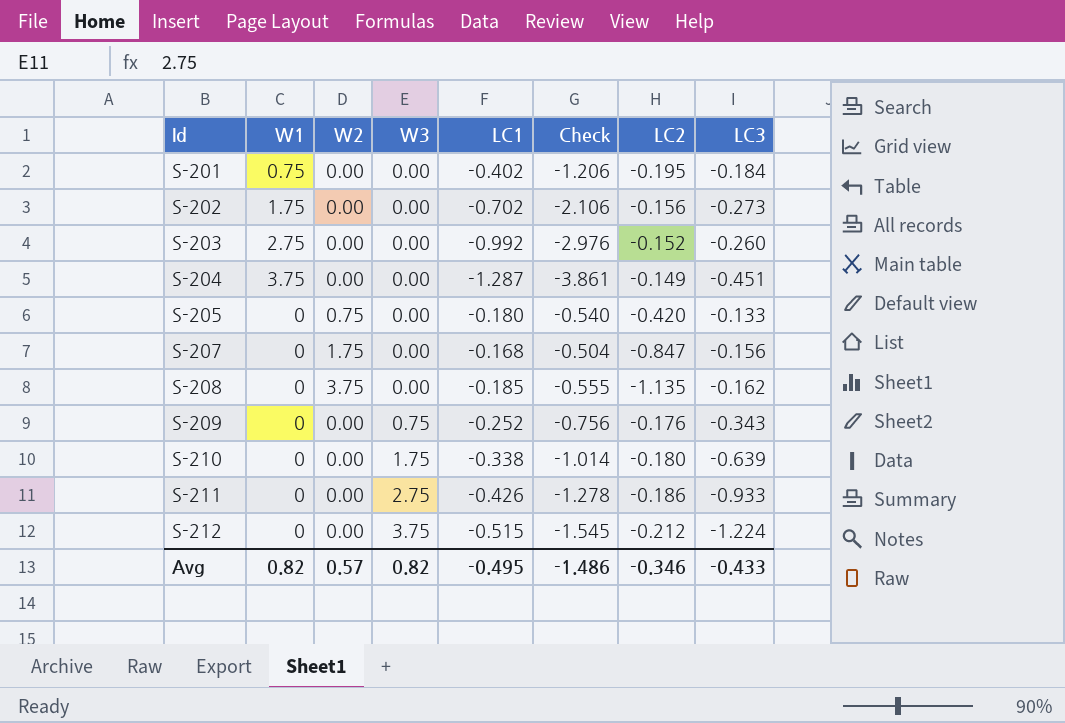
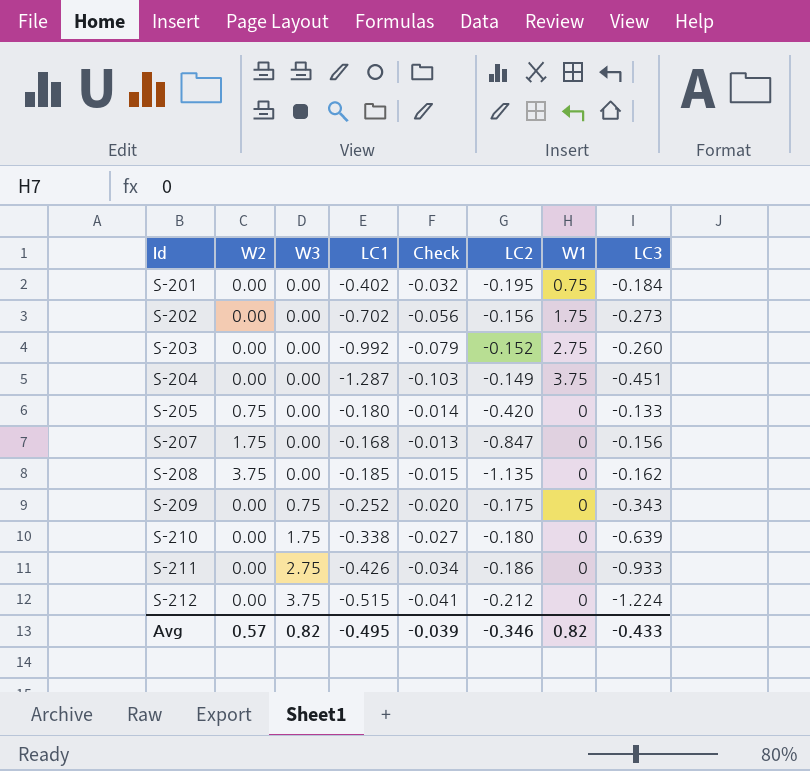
column Check | formula: [LC1] * 3 -> [LC1] * 0.08
column W1 | position: 2 -> 7
S-209 | LC2: -0.176 -> -0.175
Avg | Check: -1.486 -> -0.039

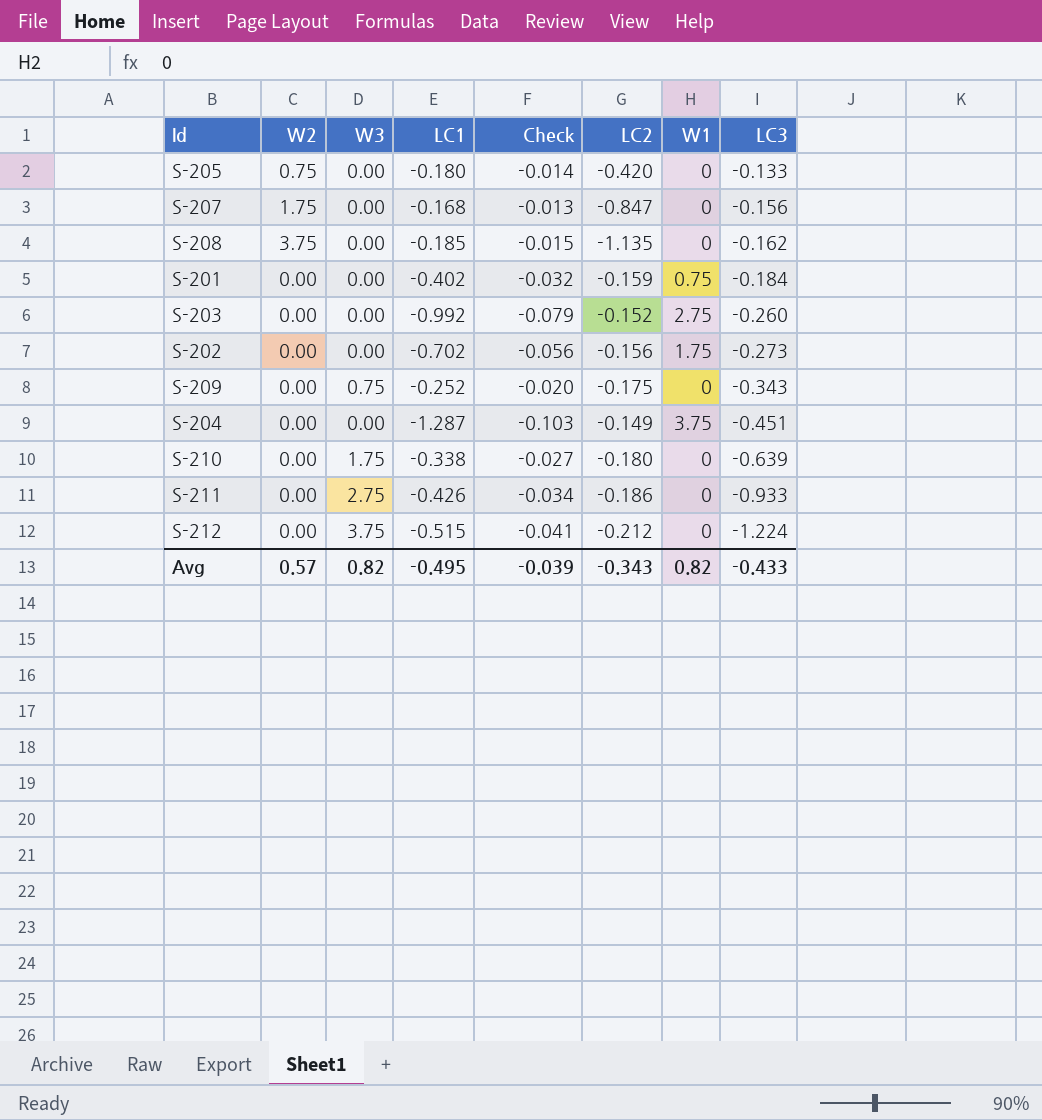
row order: Id ascending -> LC3 descending
S-201 | LC2: -0.195 -> -0.159
Avg | LC2: -0.346 -> -0.343

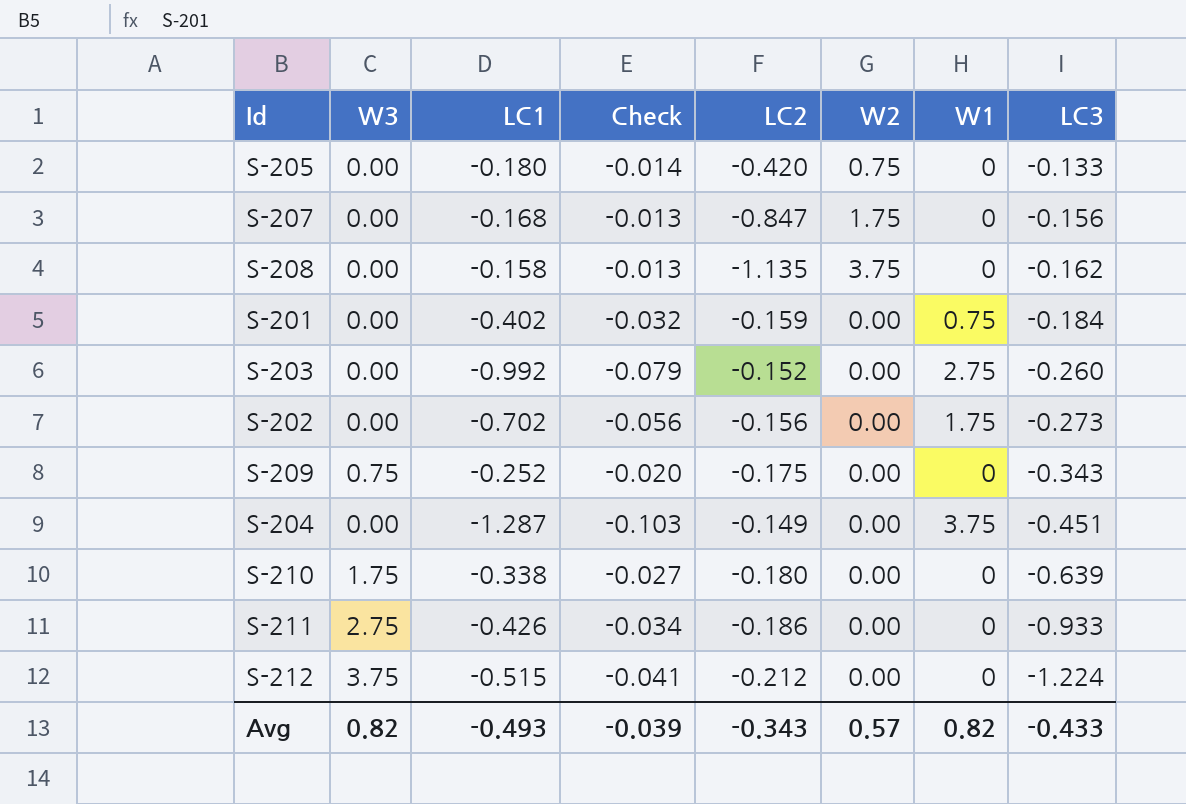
column W2 | position: 2 -> 6
S-208 | LC1: -0.185 -> -0.158
S-208 | Check: -0.015 -> -0.013
Avg | LC1: -0.495 -> -0.493

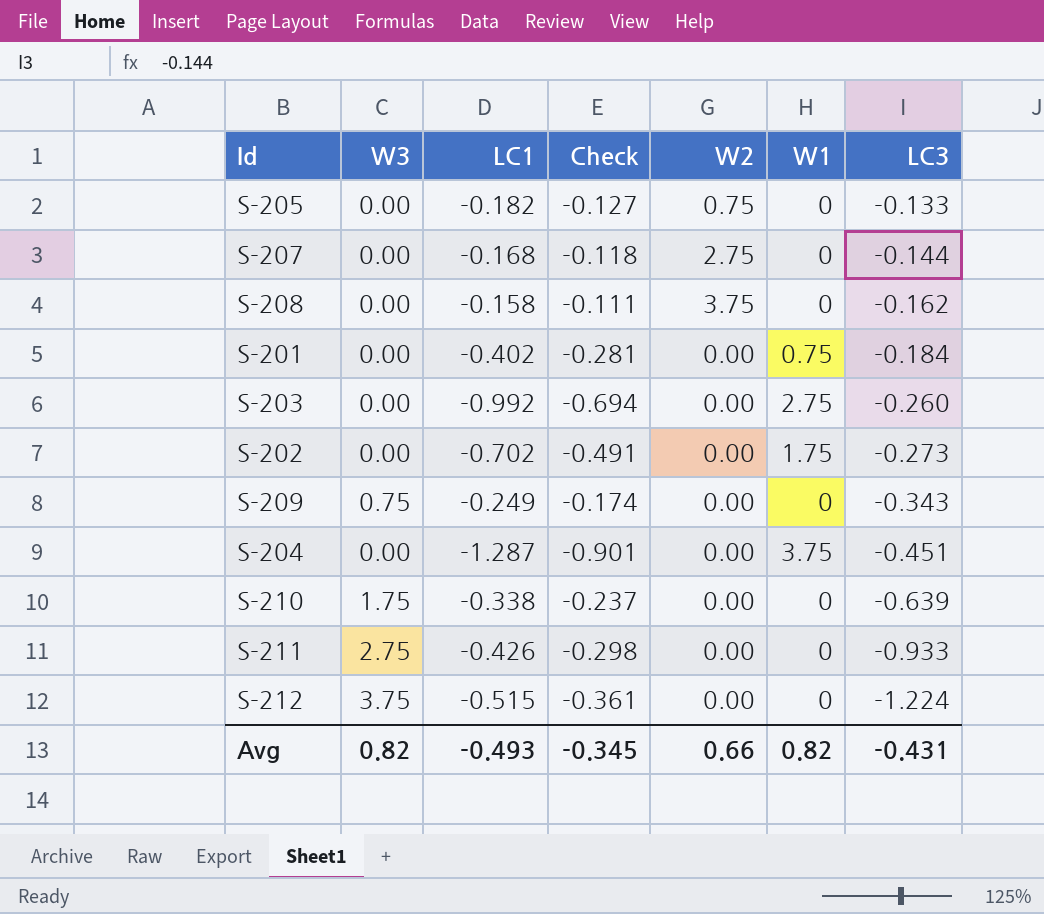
column LC2 | position: 5 -> none
column Check | formula: [LC1] * 0.08 -> [LC1] * 0.7
S-205 | LC1: -0.180 -> -0.182
S-207 | W2: 1.75 -> 2.75
S-207 | LC3: -0.156 -> -0.144
S-209 | LC1: -0.252 -> -0.249
Avg | Check: -0.039 -> -0.345
Avg | W2: 0.57 -> 0.66
Avg | LC3: -0.433 -> -0.431

